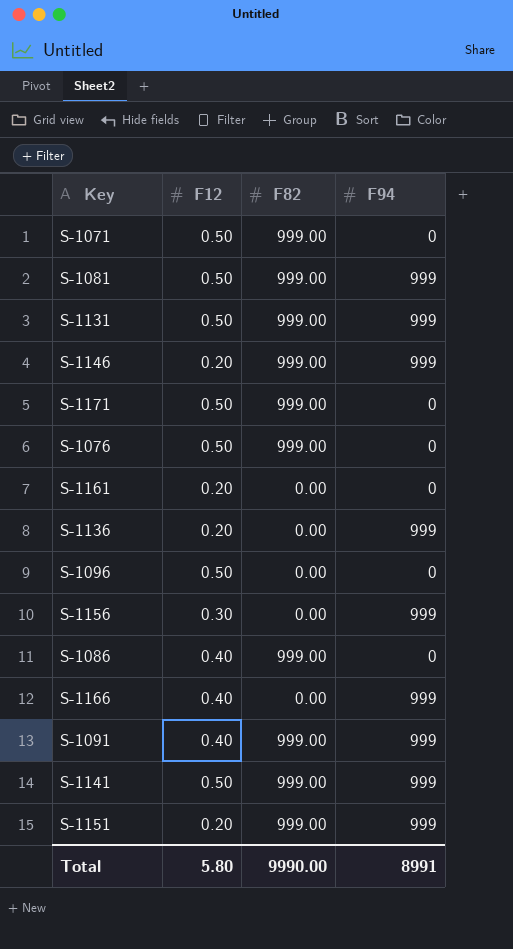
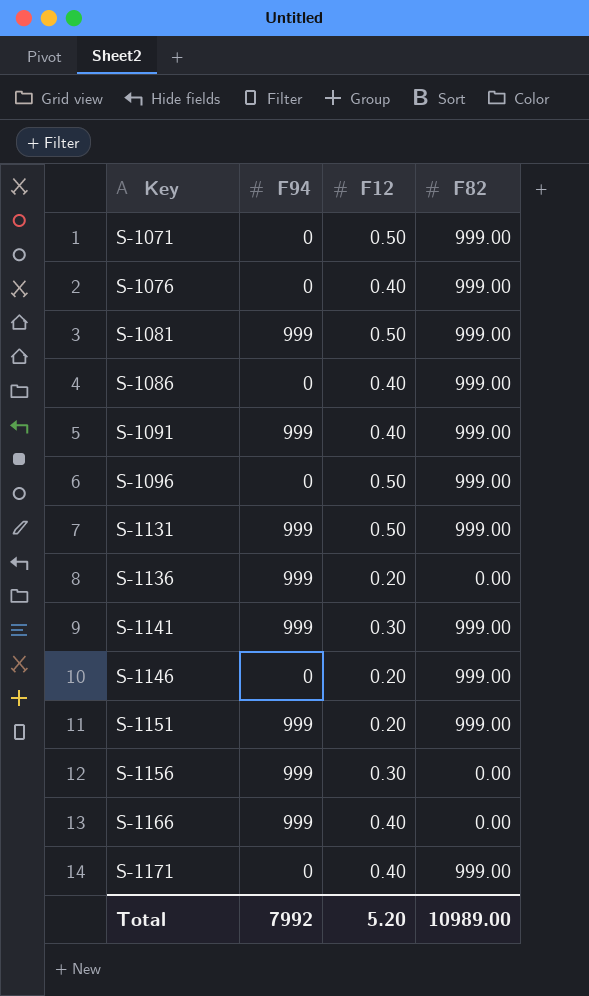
row order: none -> Key ascending
column F94 | position: 4 -> 2
row S-1161: 0.20 | 0.00 | 0 -> none
S-1076 | F12: 0.50 -> 0.40
S-1096 | F82: 0.00 -> 999.00
S-1141 | F12: 0.50 -> 0.30
S-1146 | F94: 999 -> 0
S-1171 | F12: 0.50 -> 0.40
Total | F94: 8991 -> 7992
Total | F12: 5.80 -> 5.20
Total | F82: 9990.00 -> 10989.00

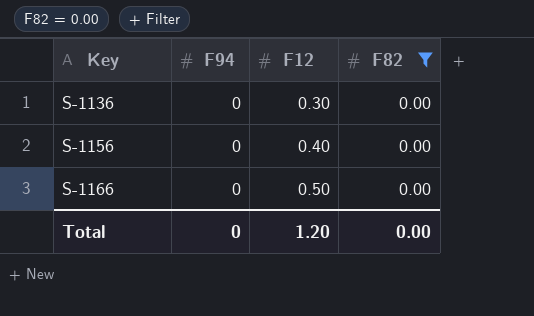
filter: none -> F82 = 0.00
S-1136 | F94: 999 -> 0
S-1136 | F12: 0.20 -> 0.30
S-1156 | F94: 999 -> 0
S-1156 | F12: 0.30 -> 0.40
S-1166 | F94: 999 -> 0
S-1166 | F12: 0.40 -> 0.50
Total | F94: 7992 -> 0
Total | F12: 5.20 -> 1.20
Total | F82: 10989.00 -> 0.00

